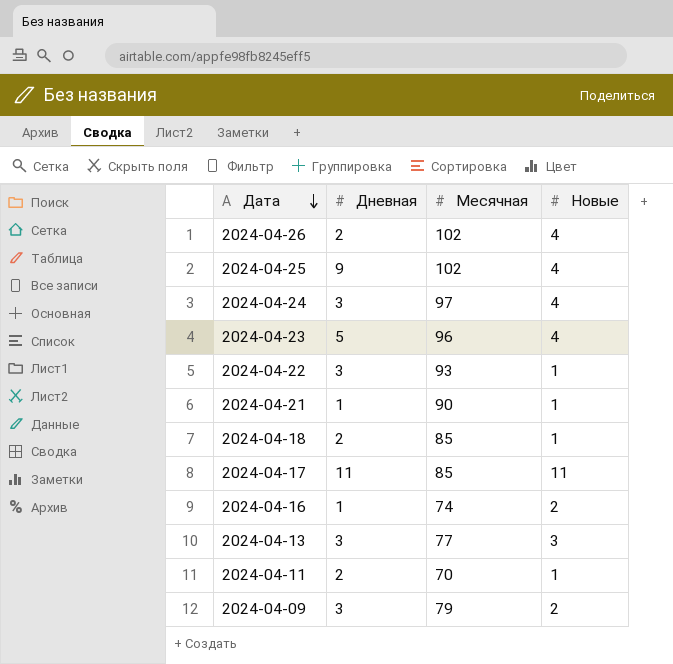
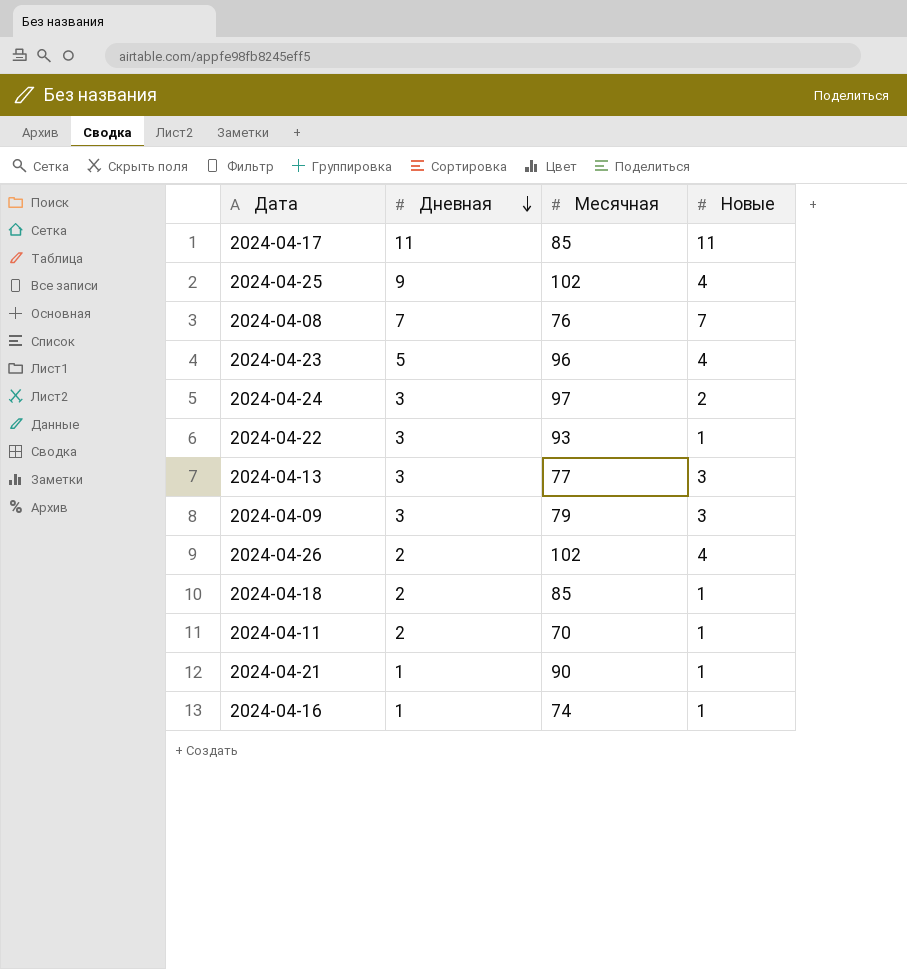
row order: Дата descending -> Дневная descending
row 2024-04-08: none -> 7 | 76 | 7
2024-04-24 | Новые: 4 -> 2
2024-04-09 | Новые: 2 -> 3
2024-04-16 | Новые: 2 -> 1

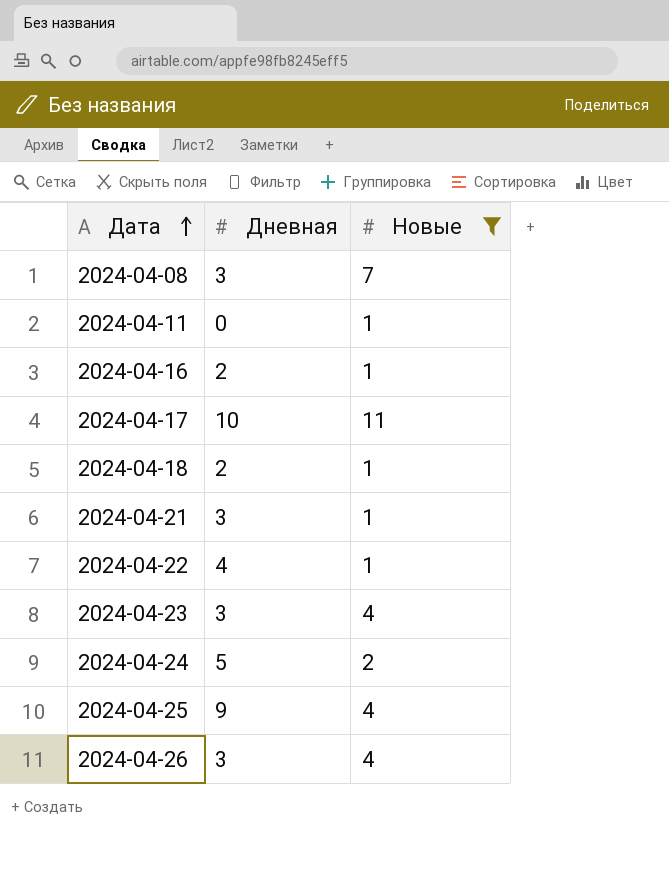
filter: none -> Новые != 3
row order: Дневная descending -> Дата ascending
column Месячная | position: 3 -> none
2024-04-08 | Дневная: 7 -> 3
2024-04-11 | Дневная: 2 -> 0
2024-04-16 | Дневная: 1 -> 2
2024-04-17 | Дневная: 11 -> 10
2024-04-21 | Дневная: 1 -> 3
2024-04-22 | Дневная: 3 -> 4
2024-04-23 | Дневная: 5 -> 3
2024-04-24 | Дневная: 3 -> 5
2024-04-26 | Дневная: 2 -> 3

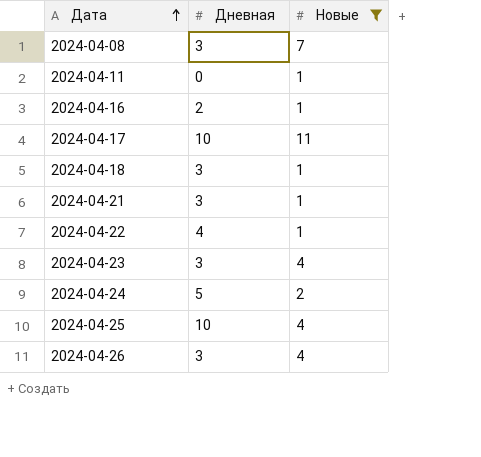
2024-04-18 | Дневная: 2 -> 3
2024-04-25 | Дневная: 9 -> 10

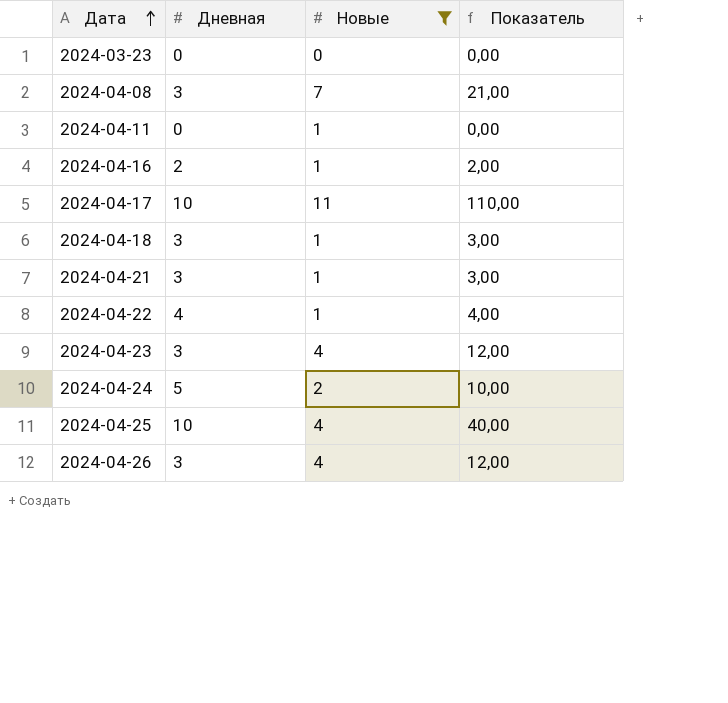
column Показатель | formula: none -> [Дневная] * [Новые]
row 2024-03-23: none -> 0 | 0 | 0,00

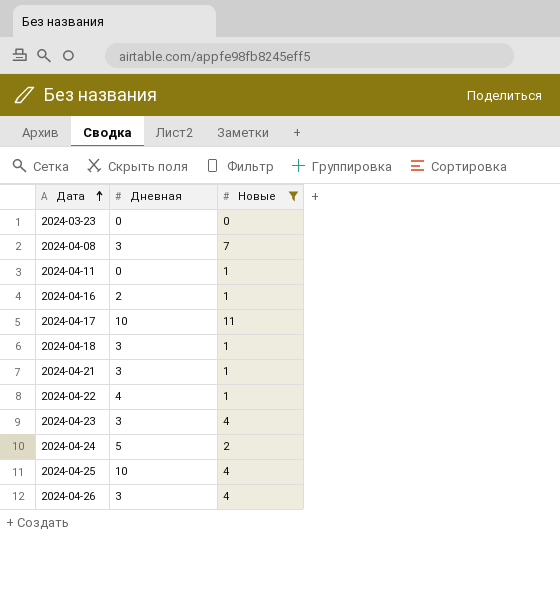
column Показатель | formula: [Дневная] * [Новые] -> none

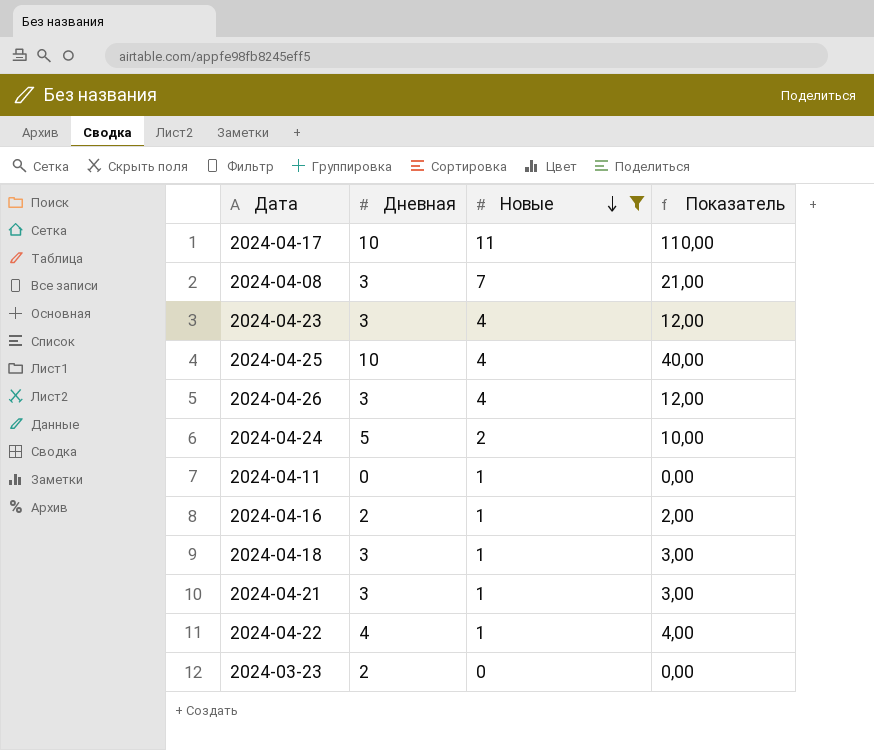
row order: Дата ascending -> Новые descending
column Показатель | formula: none -> [Дневная] * [Новые]
2024-03-23 | Дневная: 0 -> 2

